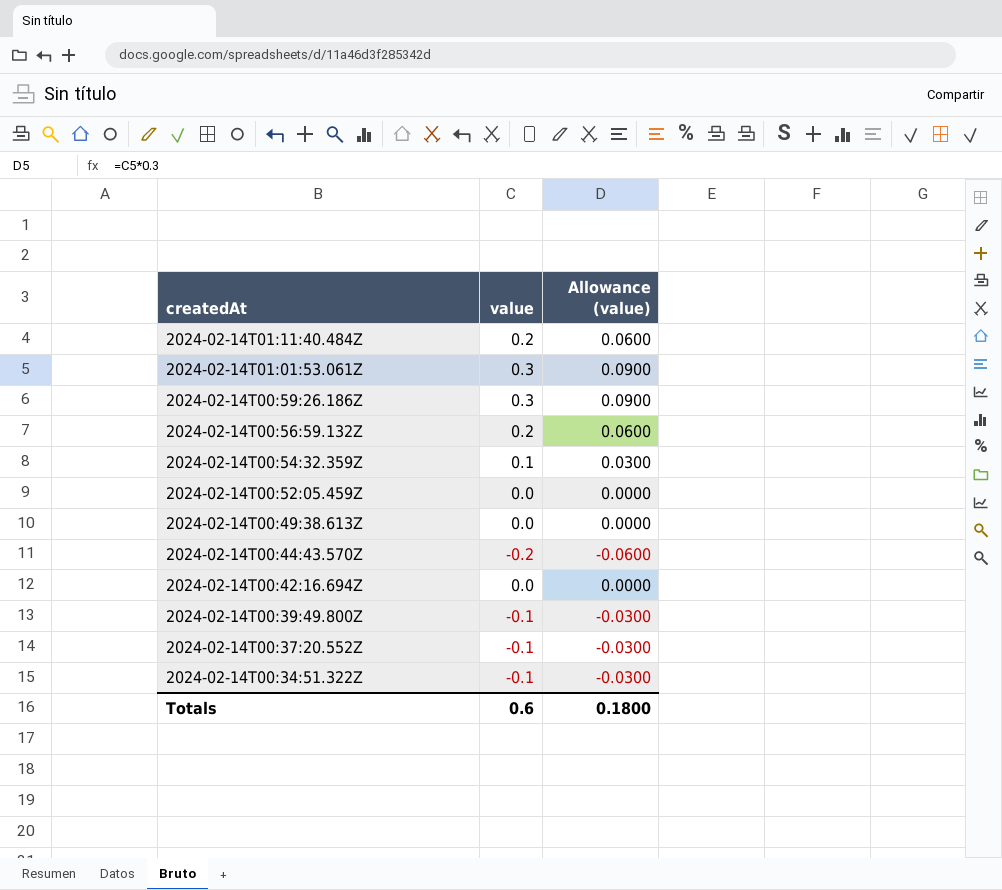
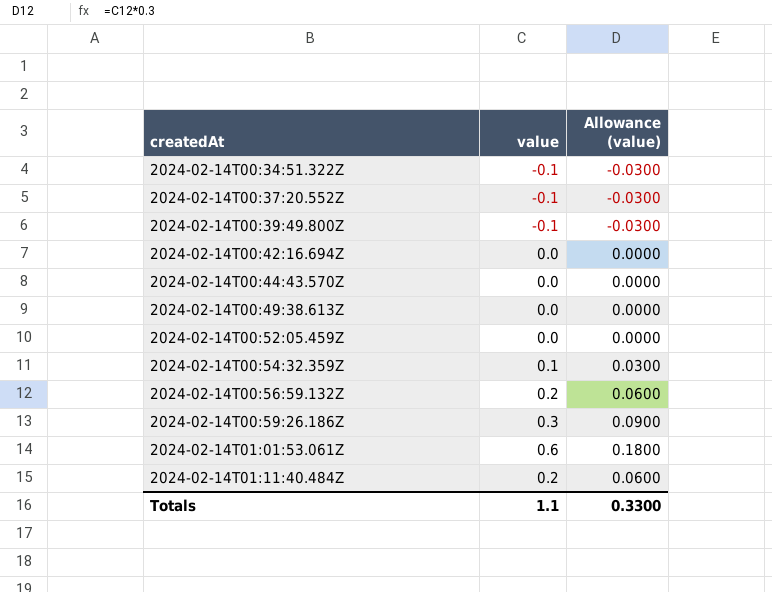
row order: createdAt descending -> createdAt ascending
2024-02-14T00:44:43.570Z | value: -0.2 -> 0.0
2024-02-14T00:44:43.570Z | Allowance (value): -0.0600 -> 0.0000
2024-02-14T01:01:53.061Z | value: 0.3 -> 0.6
2024-02-14T01:01:53.061Z | Allowance (value): 0.0900 -> 0.1800
Totals | value: 0.6 -> 1.1
Totals | Allowance (value): 0.1800 -> 0.3300

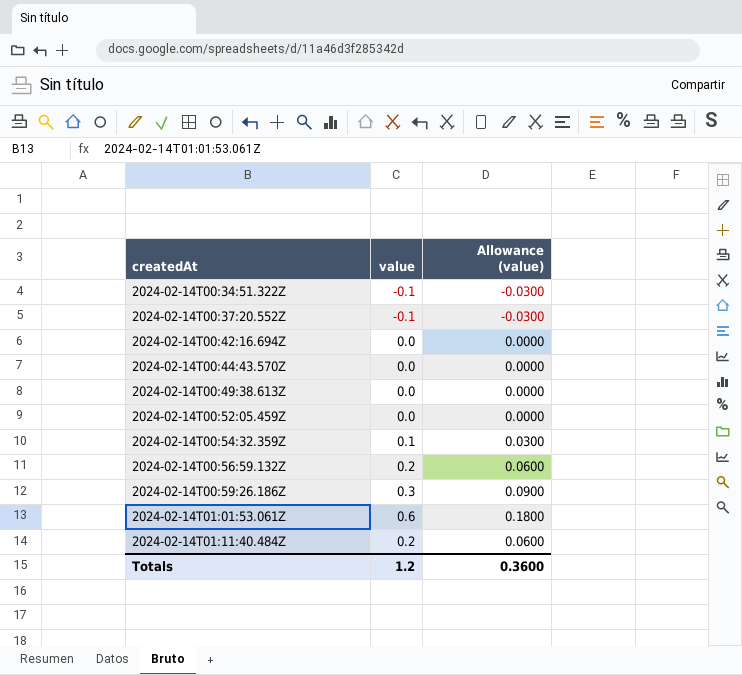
row 2024-02-14T00:39:49.800Z: -0.1 | -0.0300 -> none
Totals | value: 1.1 -> 1.2
Totals | Allowance (value): 0.3300 -> 0.3600

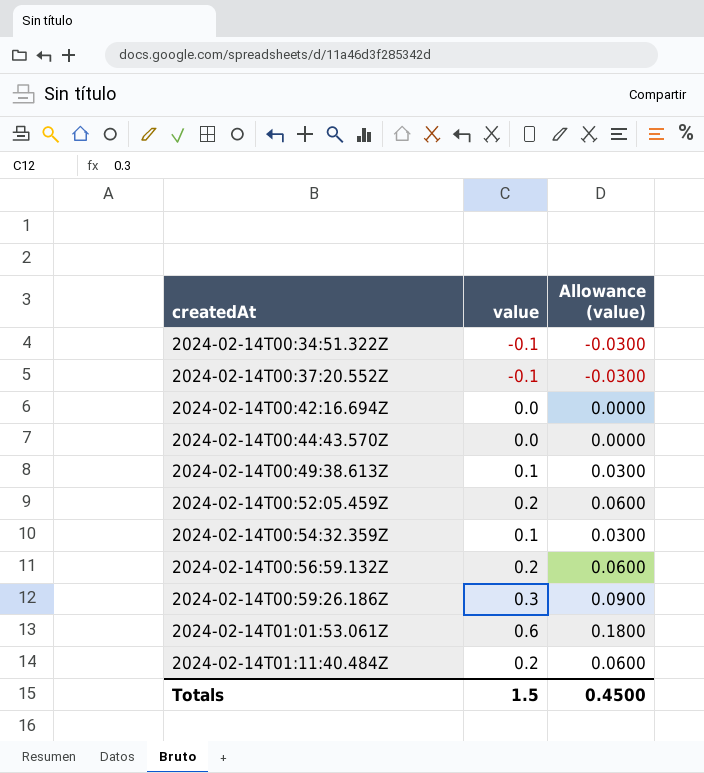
2024-02-14T00:49:38.613Z | value: 0.0 -> 0.1
2024-02-14T00:49:38.613Z | Allowance (value): 0.0000 -> 0.0300
2024-02-14T00:52:05.459Z | value: 0.0 -> 0.2
2024-02-14T00:52:05.459Z | Allowance (value): 0.0000 -> 0.0600
Totals | value: 1.2 -> 1.5
Totals | Allowance (value): 0.3600 -> 0.4500

